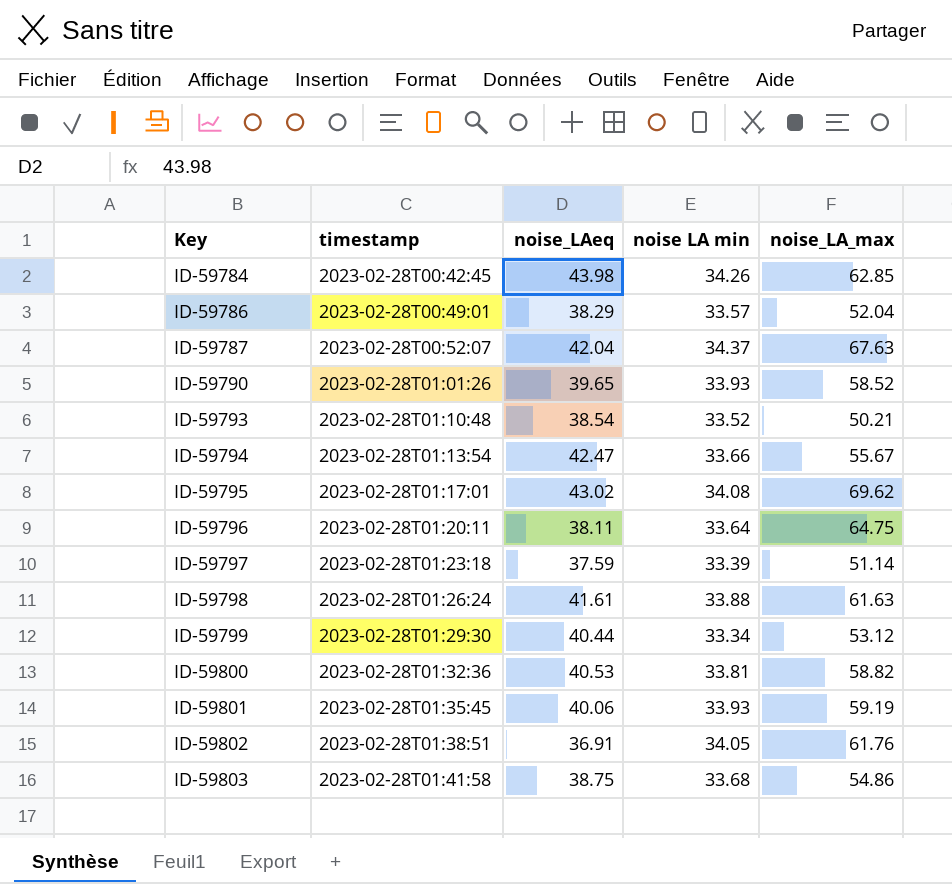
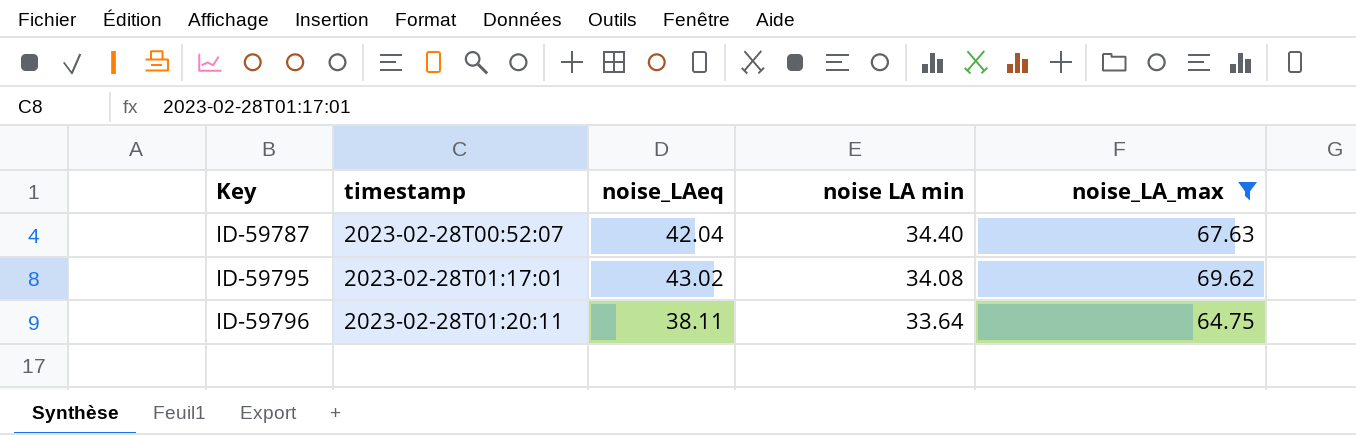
filter: none -> noise_LA_max >= 64.75
ID-59787 | noise LA min: 34.37 -> 34.40

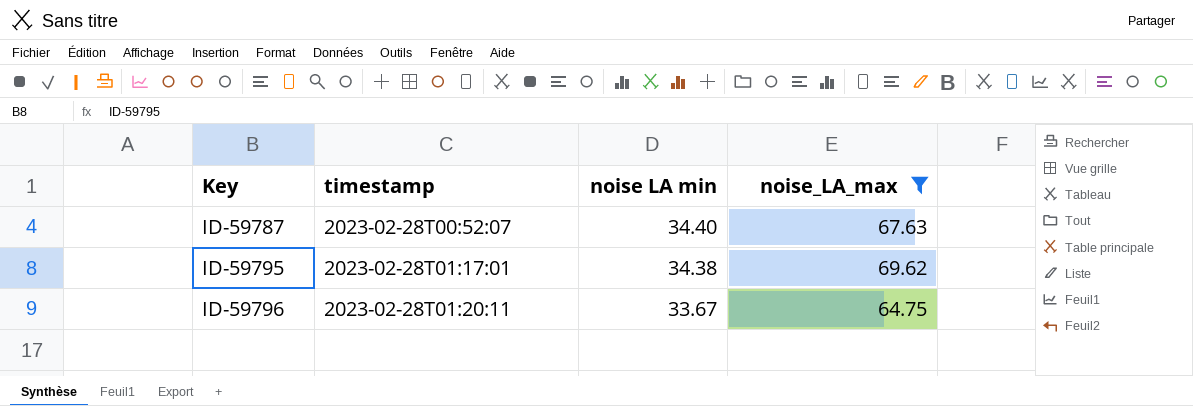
column noise_LAeq | position: 3 -> none
ID-59795 | noise LA min: 34.08 -> 34.38
ID-59796 | noise LA min: 33.64 -> 33.67

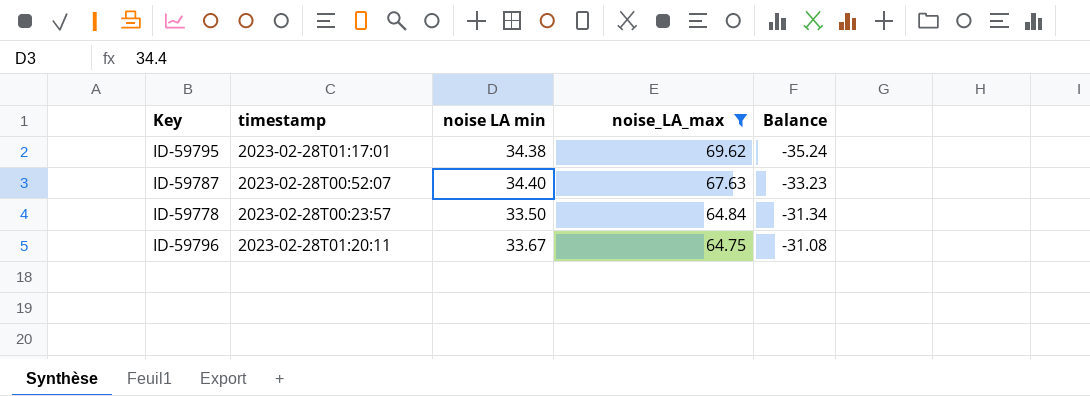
row order: Key ascending -> noise_LA_max descending
column Balance | formula: none -> [noise LA min] - [noise_LA_max]
row ID-59778: none -> 2023-02-28T00:23:57 | 33.50 | 64.84 | -31.34

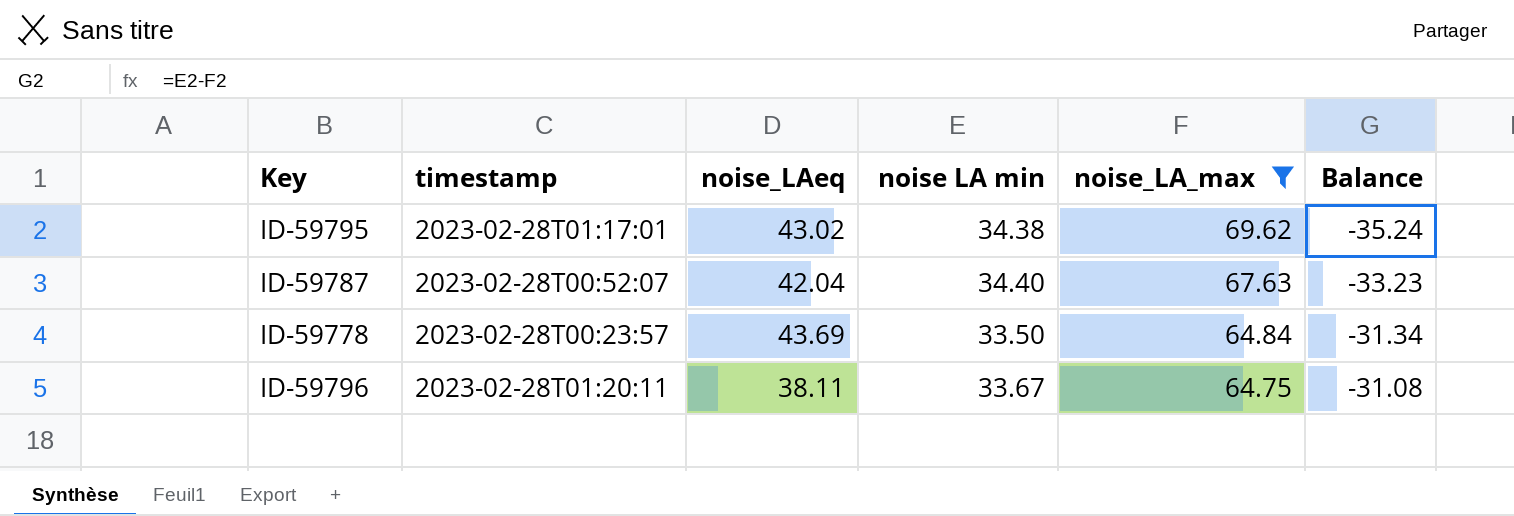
column noise_LAeq | position: none -> 3

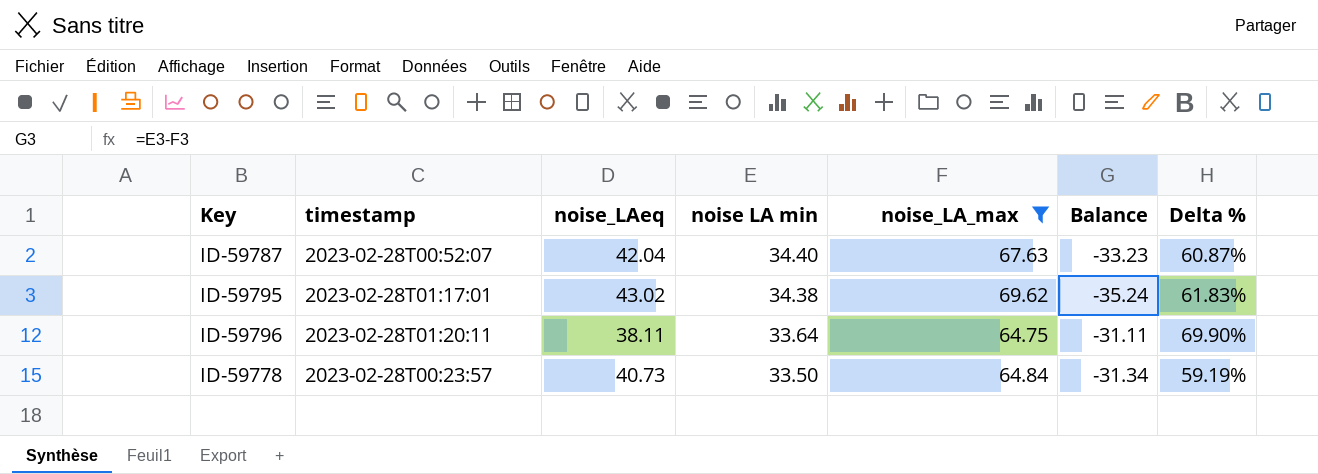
row order: noise_LA_max descending -> noise LA min descending
column Delta % | formula: none -> ([noise_LA_max] - [noise_LAeq]) / [noise_LAeq]
ID-59796 | noise LA min: 33.67 -> 33.64
ID-59796 | Balance: -31.08 -> -31.11
ID-59778 | noise_LAeq: 43.69 -> 40.73

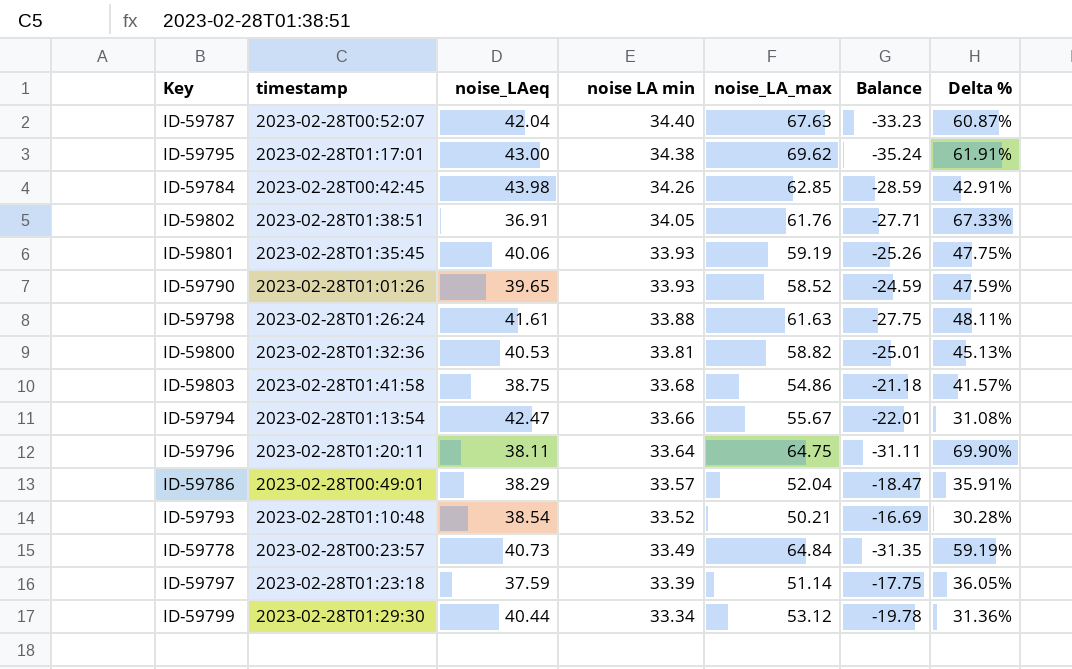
filter: noise_LA_max >= 64.75 -> none
ID-59795 | noise_LAeq: 43.02 -> 43.00
ID-59795 | Delta %: 61.83% -> 61.91%
ID-59778 | noise LA min: 33.50 -> 33.49
ID-59778 | Balance: -31.34 -> -31.35

